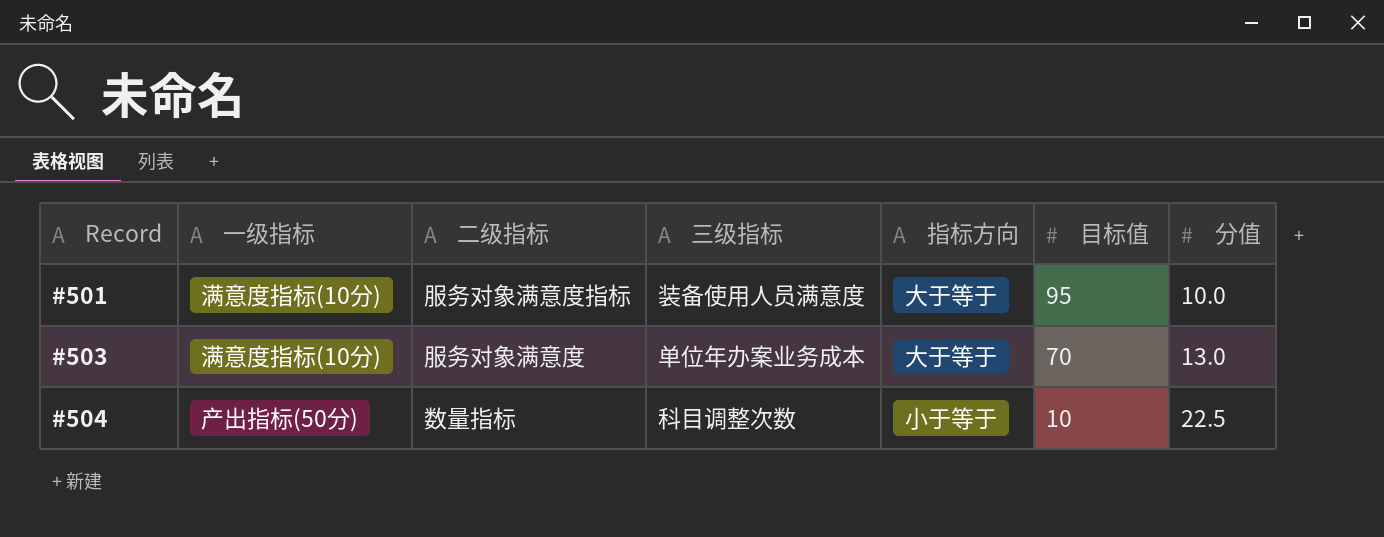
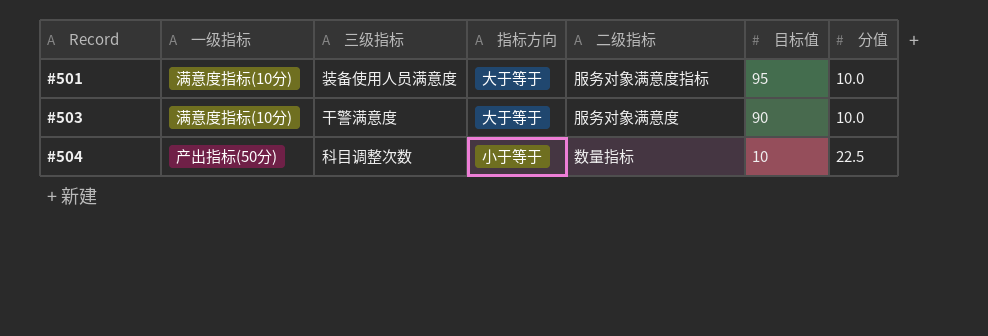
column 二级指标 | position: 3 -> 5
#503 | 三级指标: 单位年办案业务成本 -> 干警满意度
#503 | 目标值: 70 -> 90
#503 | 分值: 13.0 -> 10.0

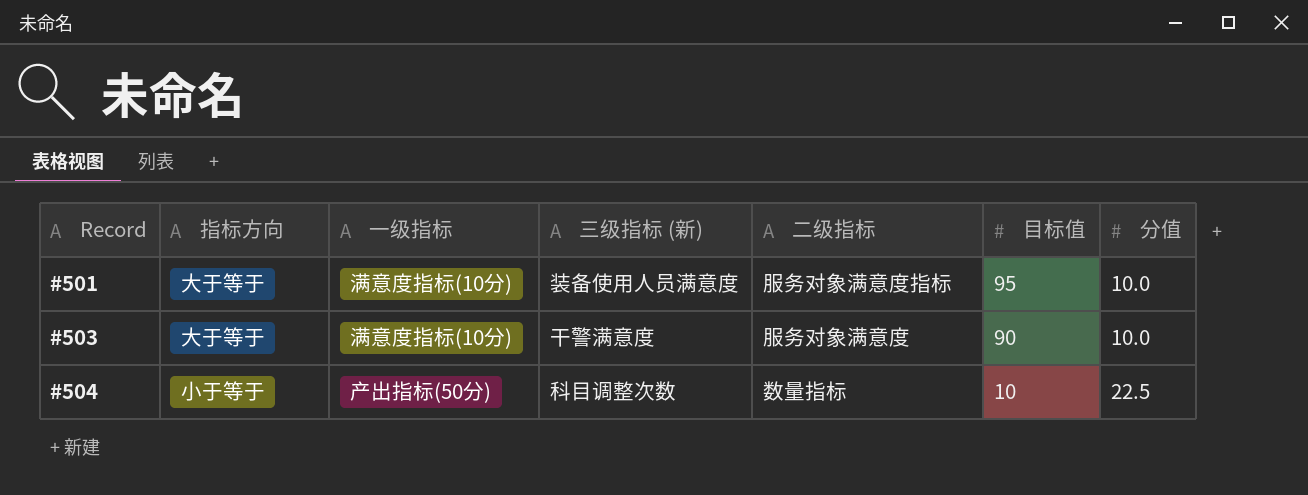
column 指标方向 | position: 4 -> 2
column name: 三级指标 -> 三级指标 (新)

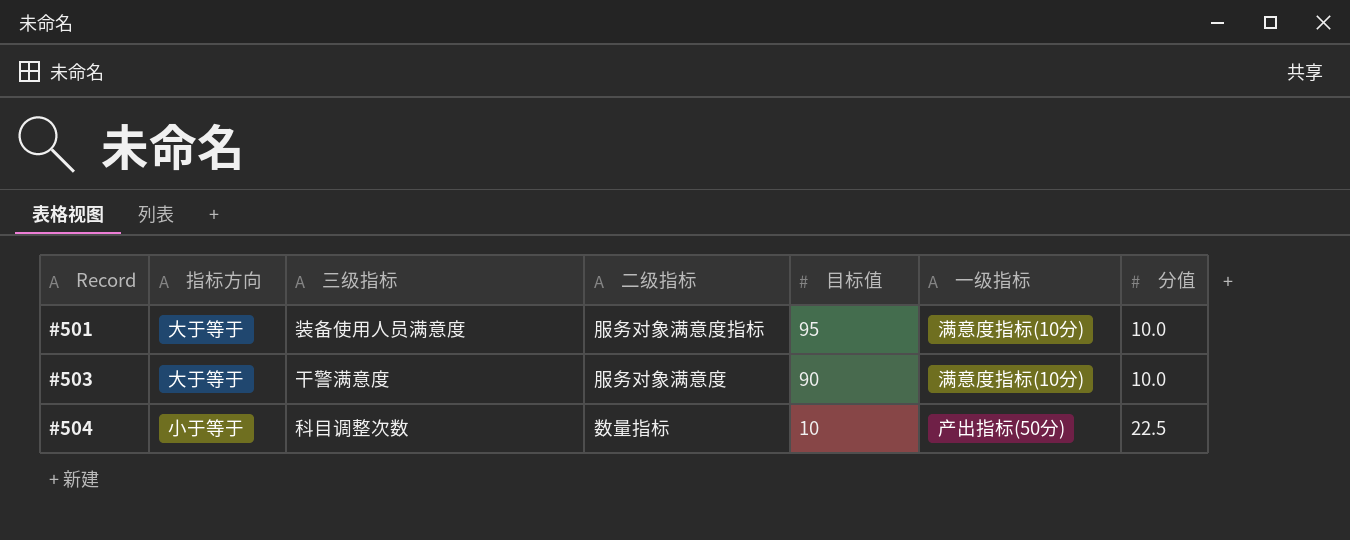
column name: 三级指标 (新) -> 三级指标
column 一级指标 | position: 3 -> 6

